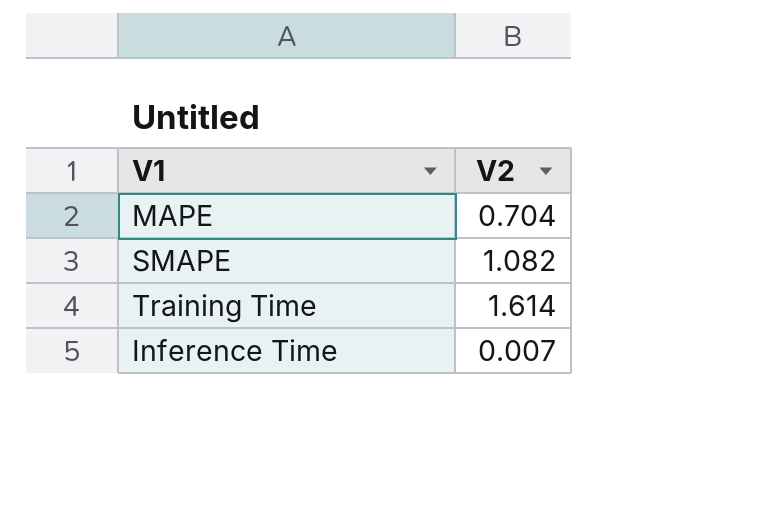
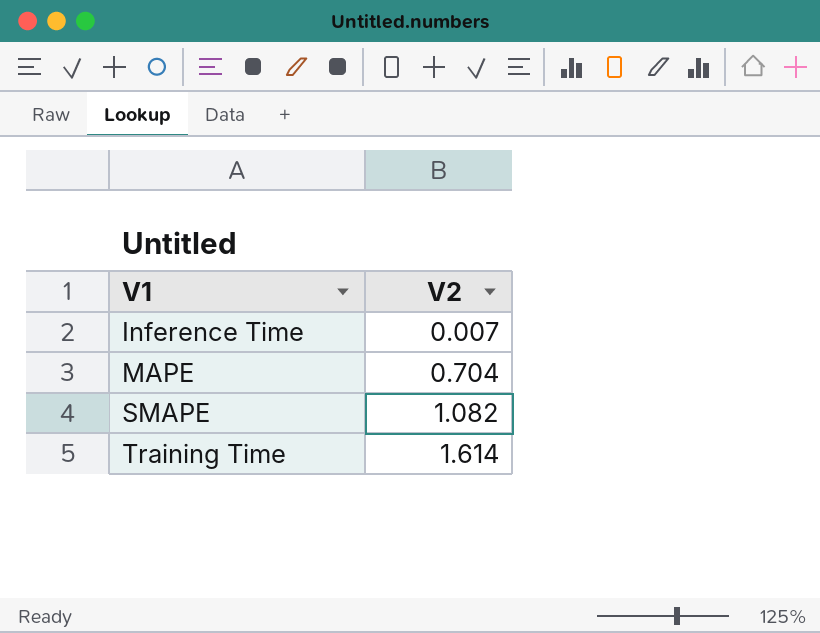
row order: none -> V1 ascending

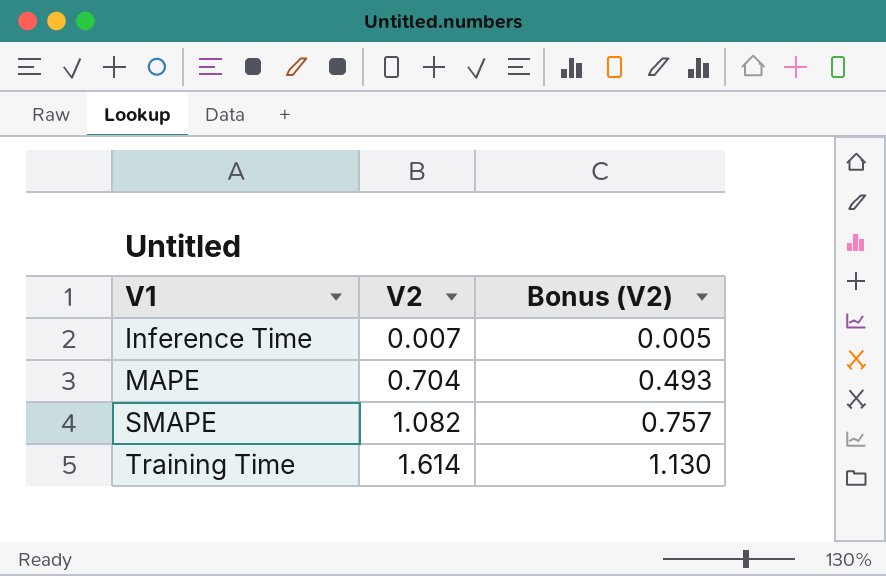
column Bonus (V2) | formula: none -> [V2] * 0.7

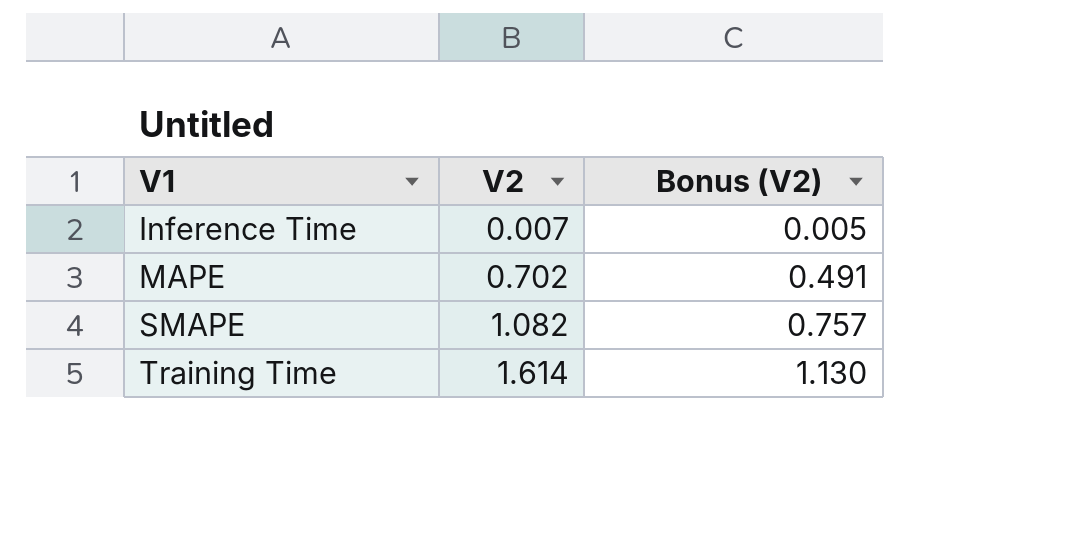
MAPE | V2: 0.704 -> 0.702
MAPE | Bonus (V2): 0.493 -> 0.491

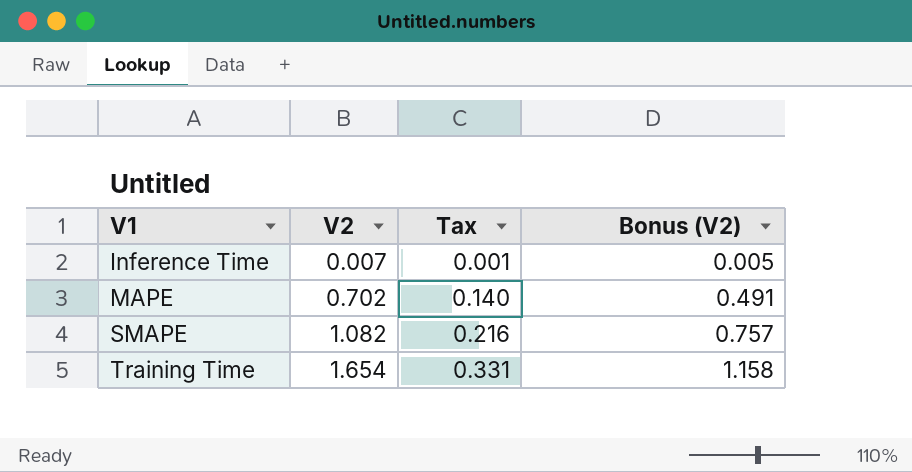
column Tax | formula: none -> [V2] * 0.2
Training Time | V2: 1.614 -> 1.654
Training Time | Bonus (V2): 1.130 -> 1.158

